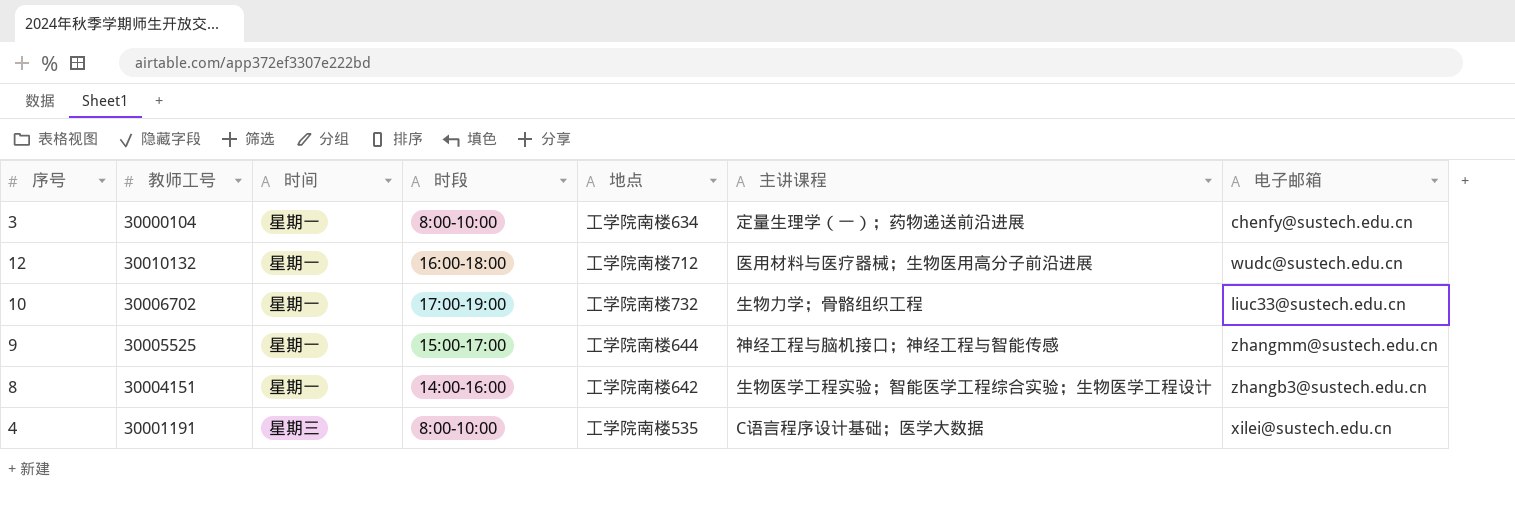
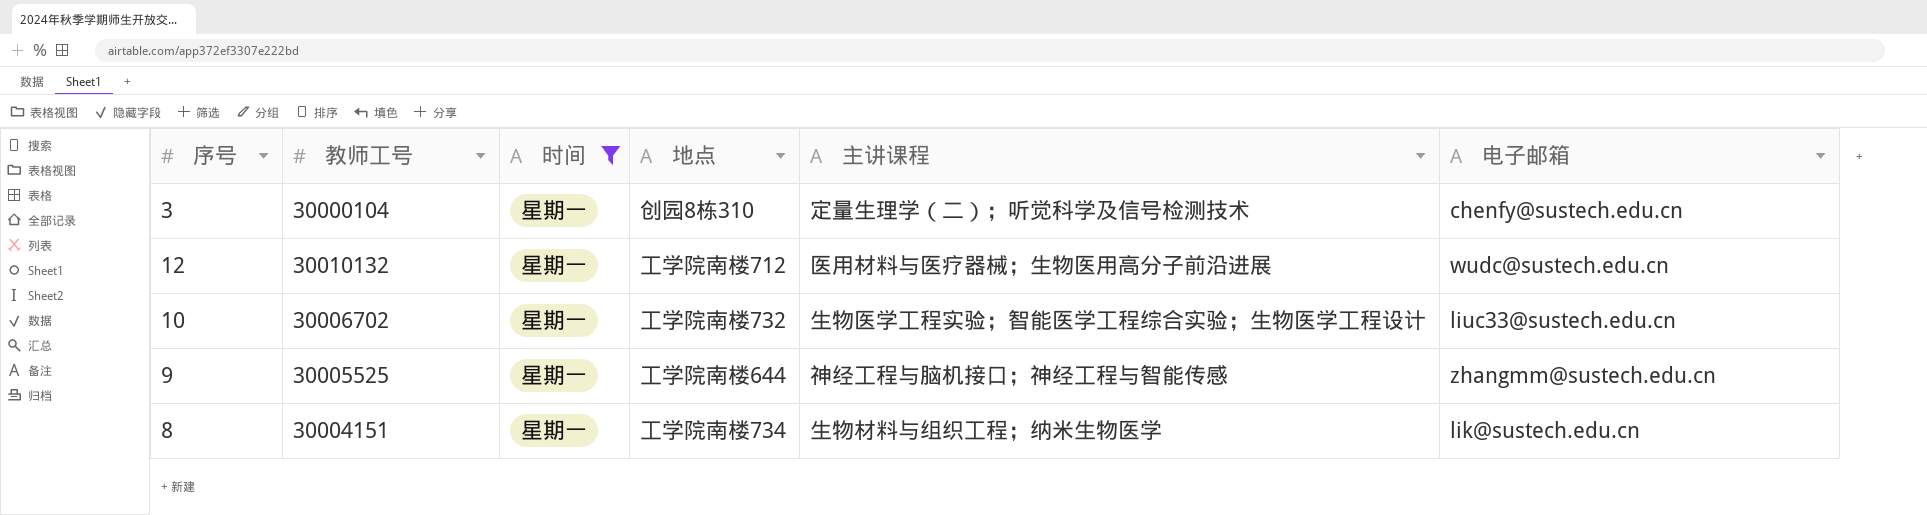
filter: none -> 时间 = 星期一
column 时段 | position: 4 -> none
3 | 地点: 工学院南楼634 -> 创园8栋310
3 | 主讲课程: 定量生理学（一）；药物递送前沿进展 -> 定量生理学（二）；听觉科学及信号检测技术
10 | 主讲课程: 生物力学；骨骼组织工程 -> 生物医学工程实验；智能医学工程综合实验；生物医学工程设计
8 | 地点: 工学院南楼642 -> 工学院南楼734
8 | 主讲课程: 生物医学工程实验；智能医学工程综合实验；生物医学工程设计 -> 生物材料与组织工程；纳米生物医学
8 | 电子邮箱: zhangb3@sustech.edu.cn -> lik@sustech.edu.cn

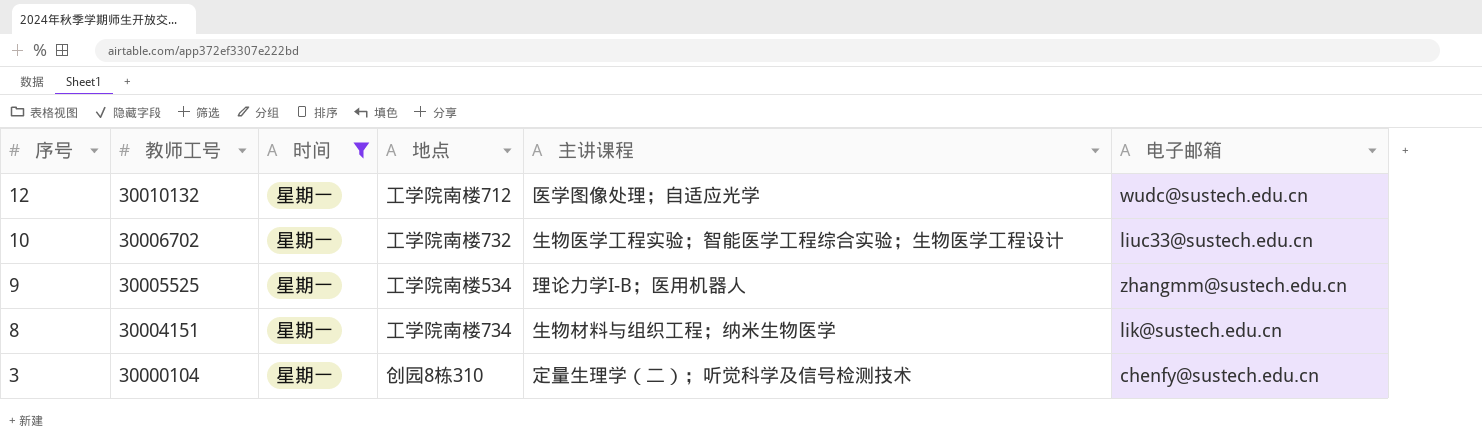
row order: none -> 序号 descending
12 | 主讲课程: 医用材料与医疗器械；生物医用高分子前沿进展 -> 医学图像处理；自适应光学
9 | 地点: 工学院南楼644 -> 工学院南楼534
9 | 主讲课程: 神经工程与脑机接口；神经工程与智能传感 -> 理论力学I-B；医用机器人

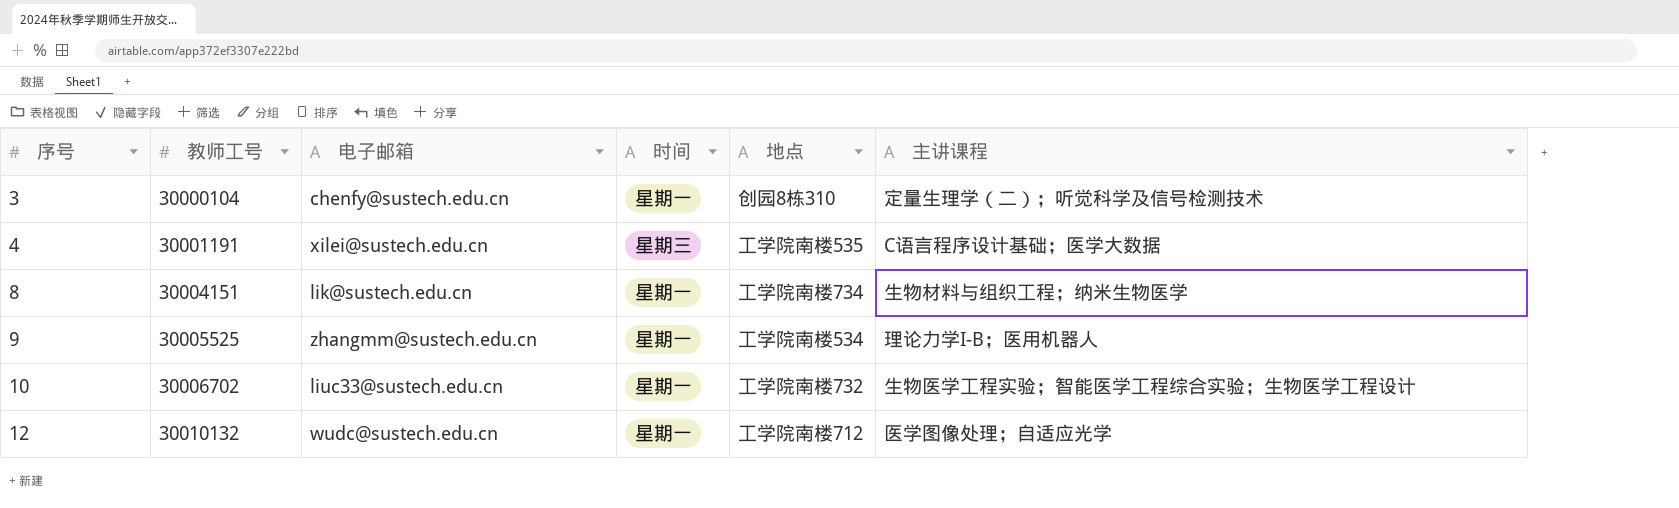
filter: 时间 = 星期一 -> none
row order: 序号 descending -> 序号 ascending
column 电子邮箱 | position: 6 -> 3

